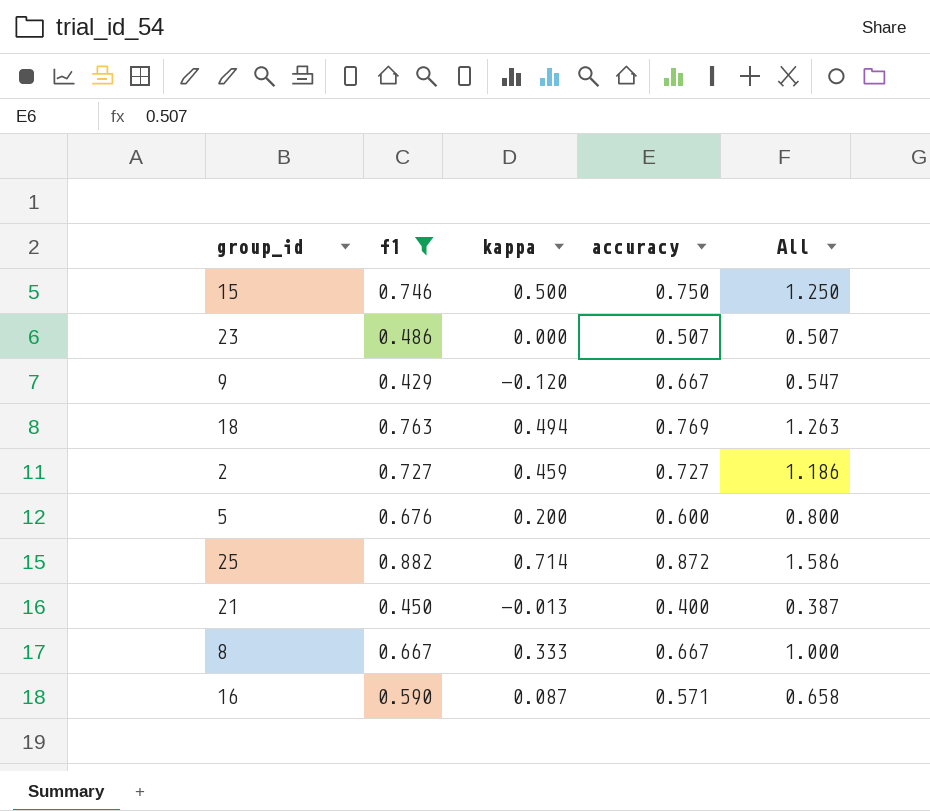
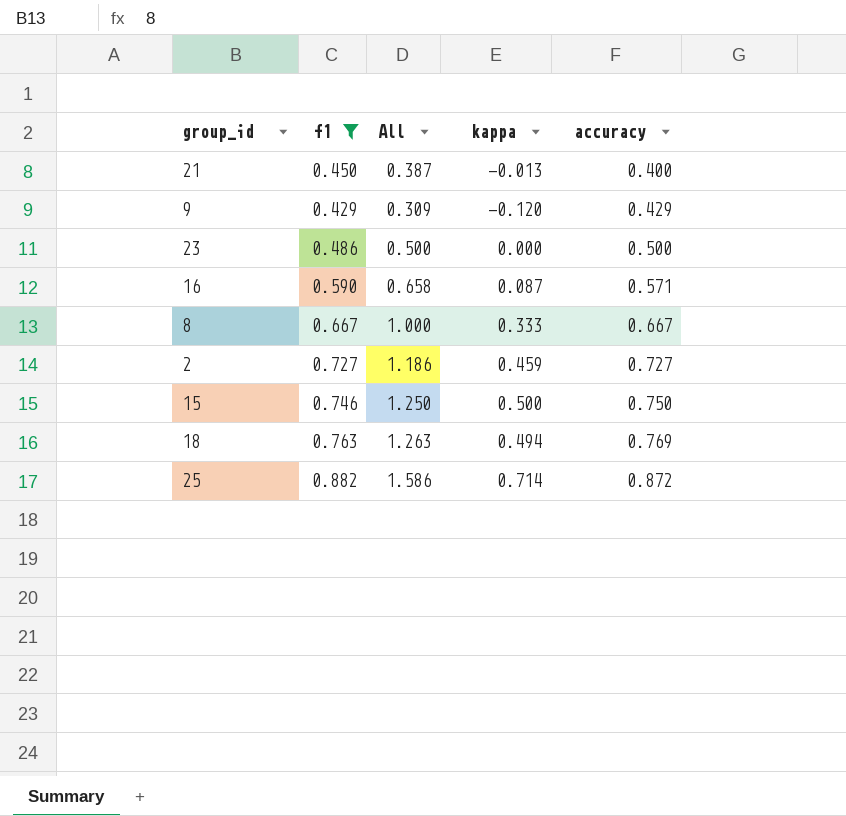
row order: none -> accuracy ascending
column All | position: 5 -> 3
row 5: 0.676 | 0.200 | 0.600 | 0.800 -> none
9 | All: 0.547 -> 0.309
9 | accuracy: 0.667 -> 0.429
23 | All: 0.507 -> 0.500
23 | accuracy: 0.507 -> 0.500

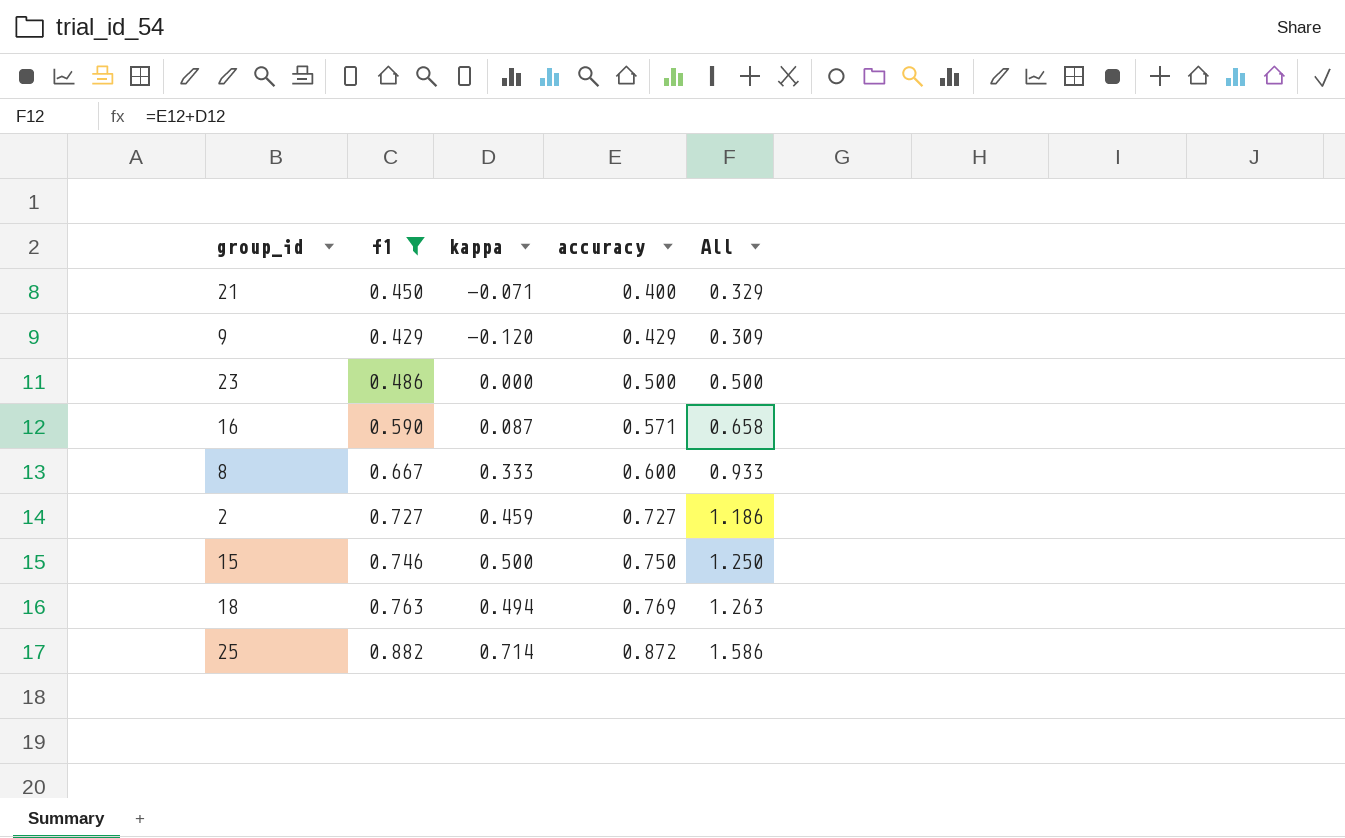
column All | position: 3 -> 5
21 | kappa: -0.013 -> -0.071
21 | All: 0.387 -> 0.329
8 | accuracy: 0.667 -> 0.600
8 | All: 1.000 -> 0.933

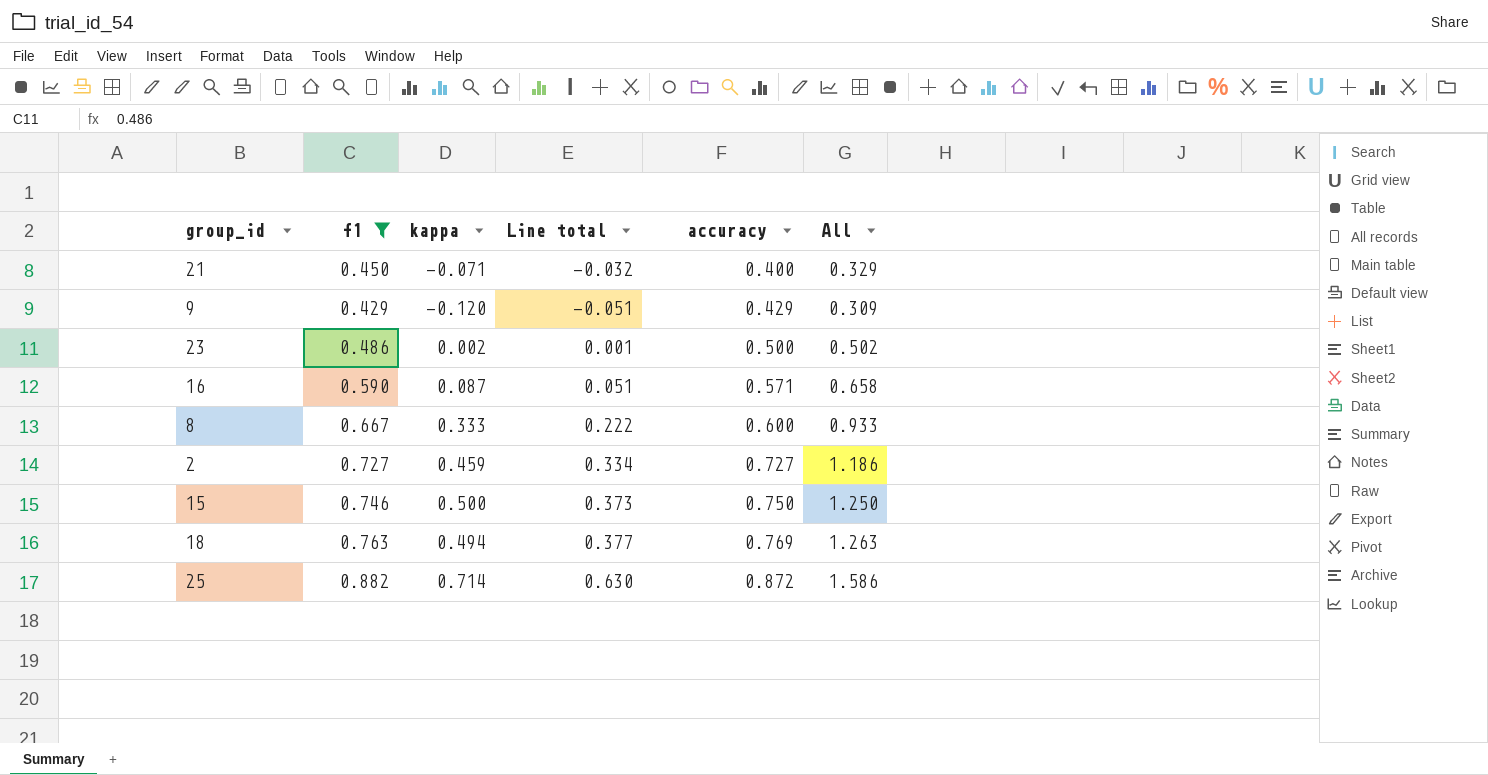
column Line total | formula: none -> [f1] * [kappa]
23 | kappa: 0.000 -> 0.002
23 | All: 0.500 -> 0.502

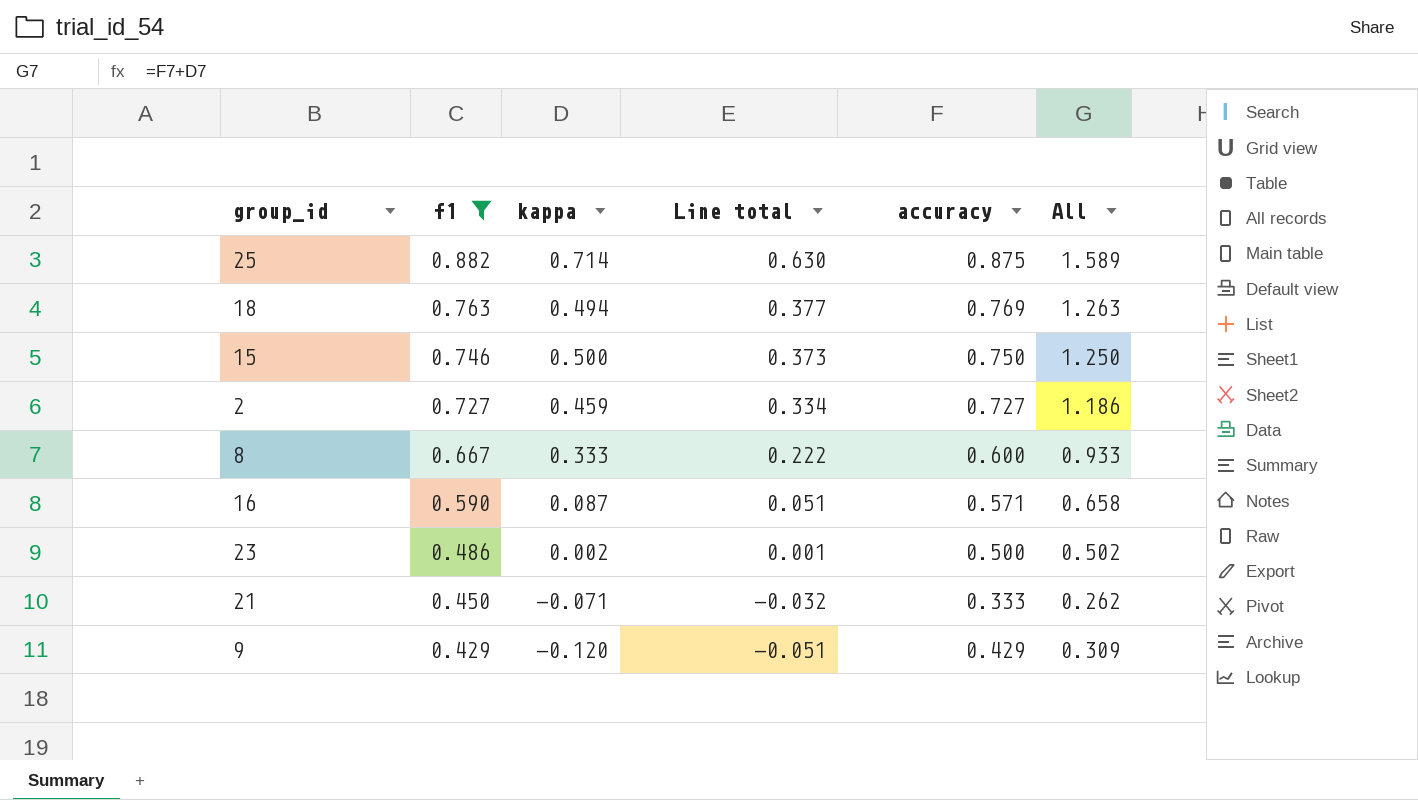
row order: accuracy ascending -> f1 descending
25 | accuracy: 0.872 -> 0.875
25 | All: 1.586 -> 1.589
21 | accuracy: 0.400 -> 0.333
21 | All: 0.329 -> 0.262

